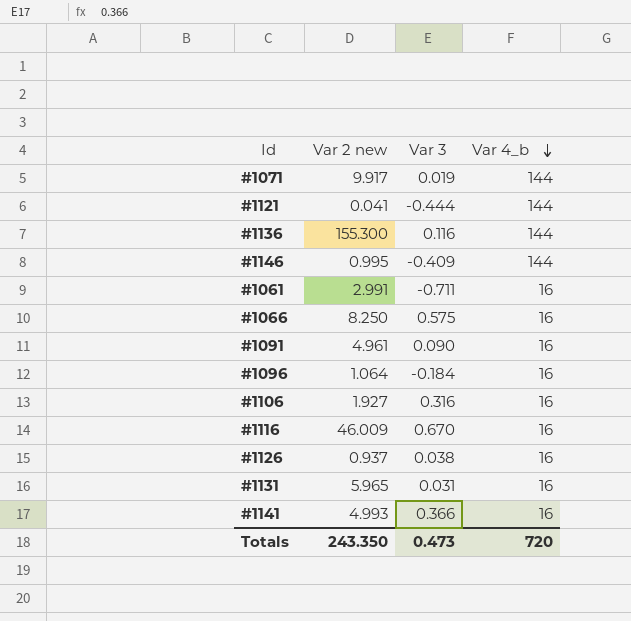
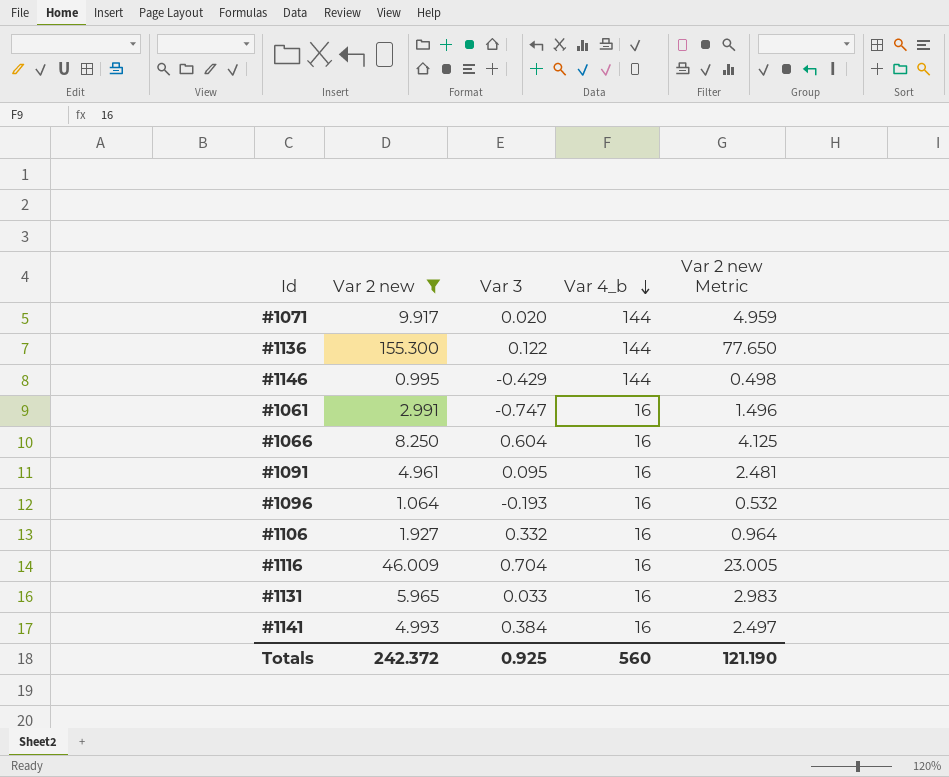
filter: none -> Var 2 new >= 0.995
column Var 2 new Metric | formula: none -> [Var 2 new] * 0.5
#1071 | Var 3: 0.019 -> 0.020
#1136 | Var 3: 0.116 -> 0.122
#1146 | Var 3: -0.409 -> -0.429
#1061 | Var 3: -0.711 -> -0.747
#1066 | Var 3: 0.575 -> 0.604
#1091 | Var 3: 0.090 -> 0.095
#1096 | Var 3: -0.184 -> -0.193
#1106 | Var 3: 0.316 -> 0.332
#1116 | Var 3: 0.670 -> 0.704
#1131 | Var 3: 0.031 -> 0.033
#1141 | Var 3: 0.366 -> 0.384
Totals | Var 2 new: 243.350 -> 242.372
Totals | Var 3: 0.473 -> 0.925
Totals | Var 4_b: 720 -> 560

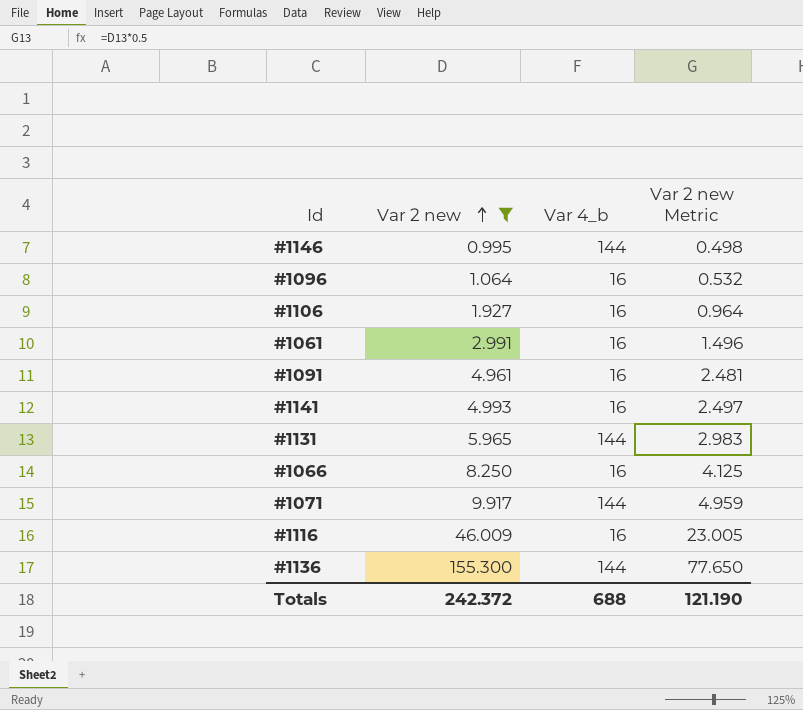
row order: Var 4_b descending -> Var 2 new ascending
column Var 3 | position: 3 -> none
#1131 | Var 4_b: 16 -> 144
Totals | Var 4_b: 560 -> 688

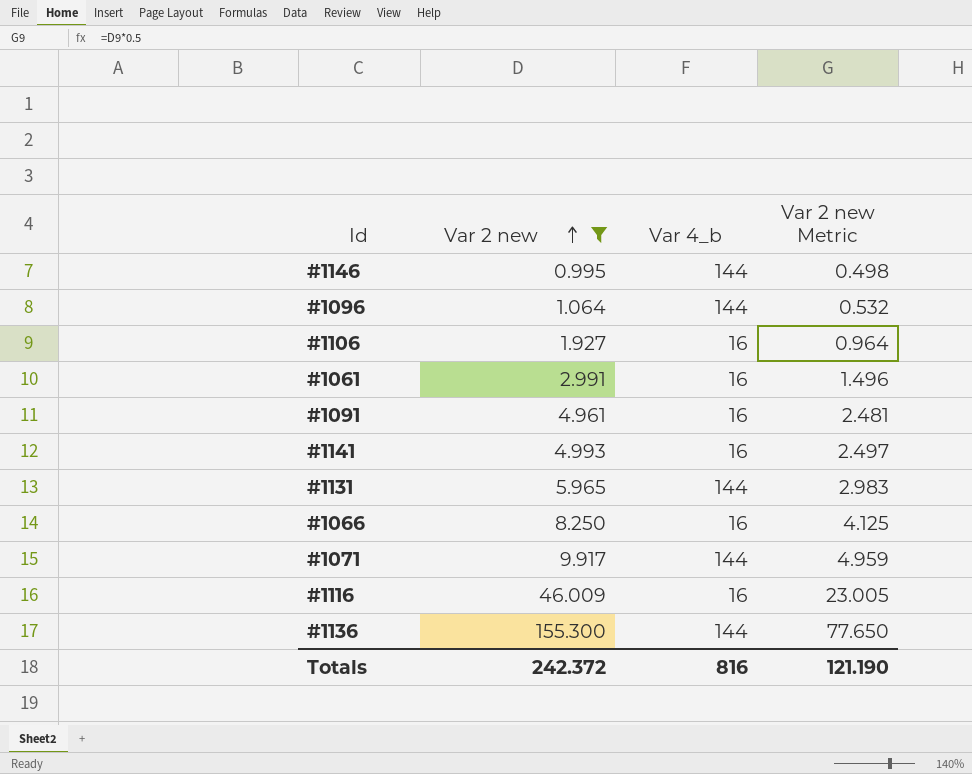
#1096 | Var 4_b: 16 -> 144
Totals | Var 4_b: 688 -> 816

